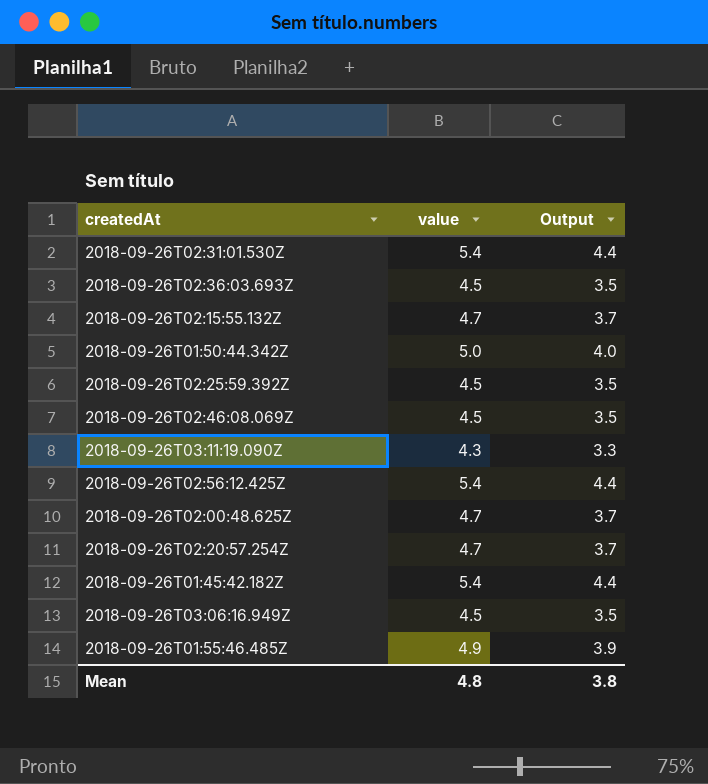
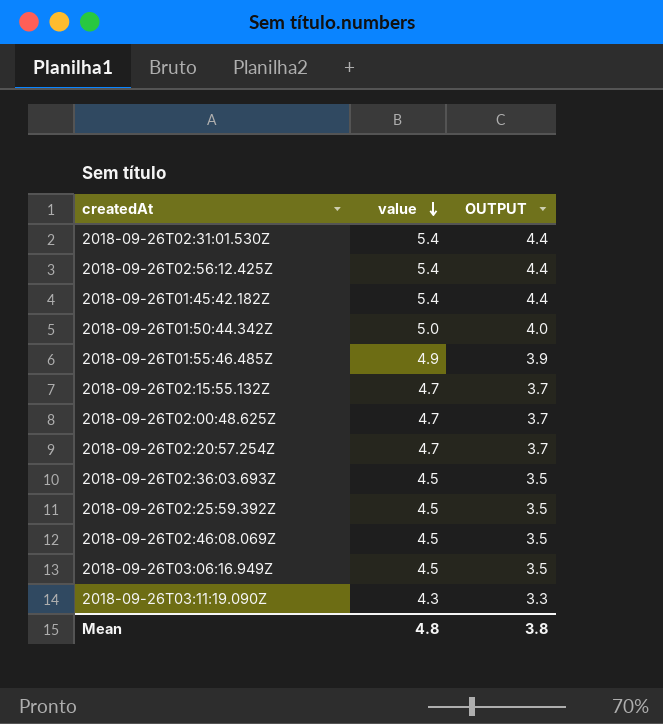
row order: none -> value descending
column name: Output -> OUTPUT

